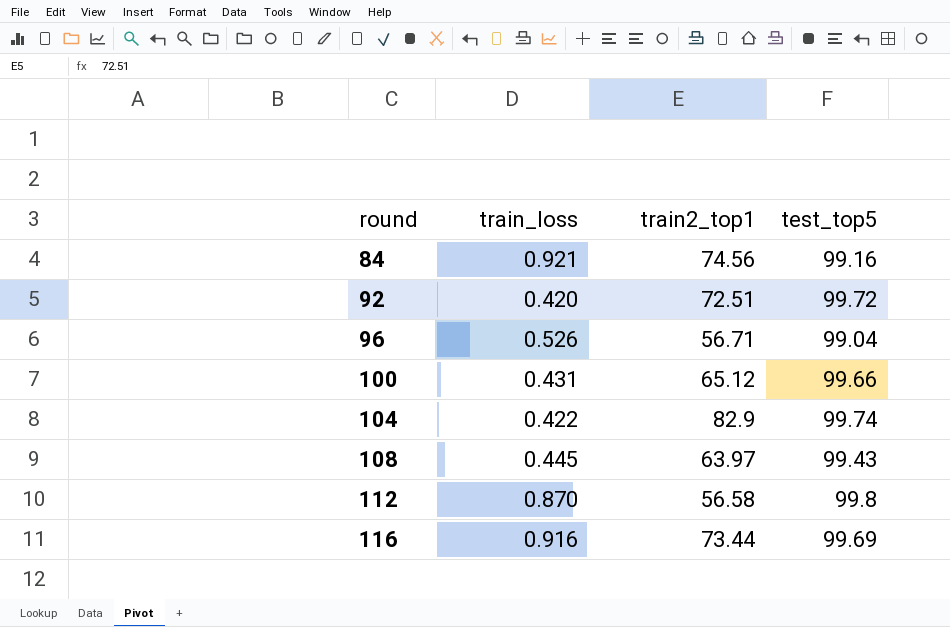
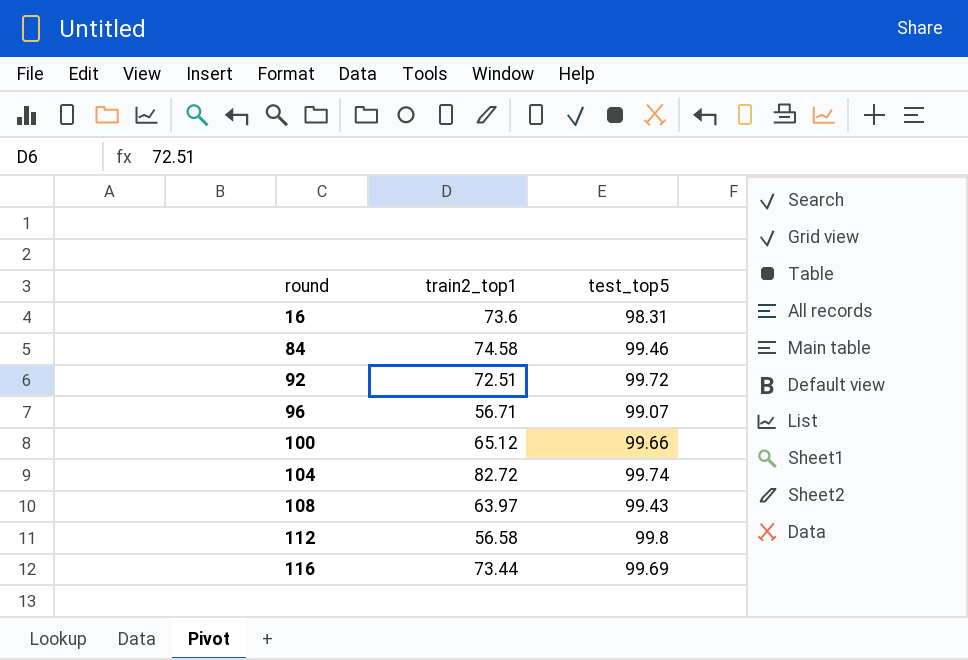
column train_loss | position: 2 -> none
row 16: none -> 73.6 | 98.31
84 | train2_top1: 74.56 -> 74.58
84 | test_top5: 99.16 -> 99.46
96 | test_top5: 99.04 -> 99.07
104 | train2_top1: 82.9 -> 82.72

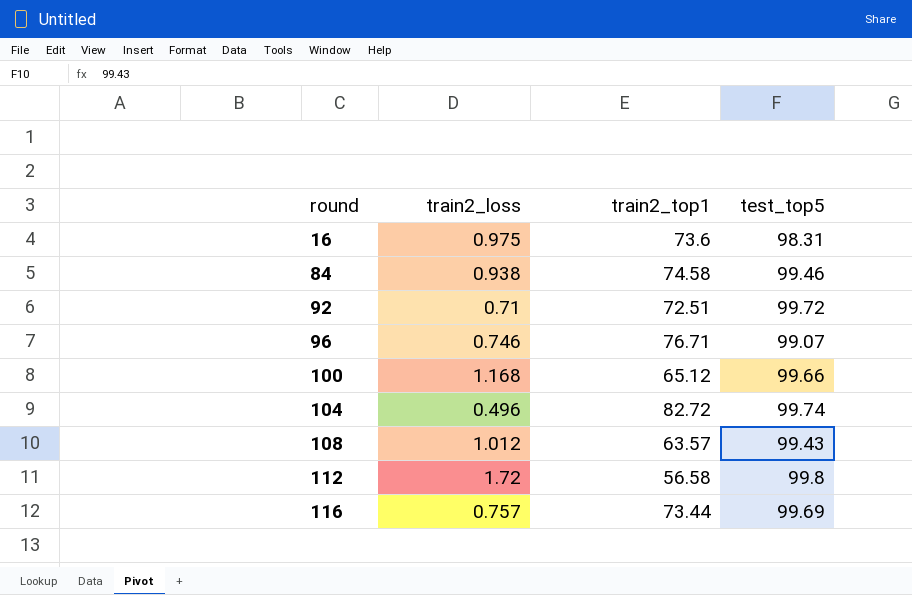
column train2_loss | position: none -> 2
96 | train2_top1: 56.71 -> 76.71
108 | train2_top1: 63.97 -> 63.57

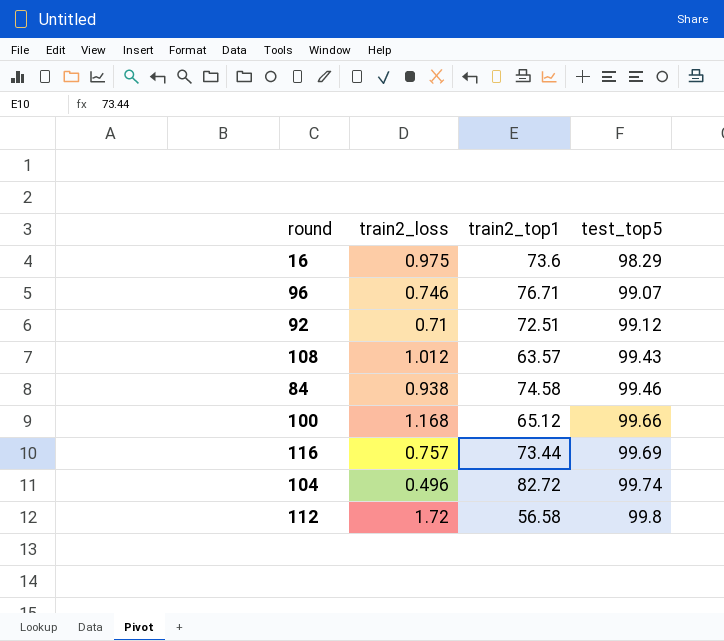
row order: round ascending -> test_top5 ascending
16 | test_top5: 98.31 -> 98.29
92 | test_top5: 99.72 -> 99.12

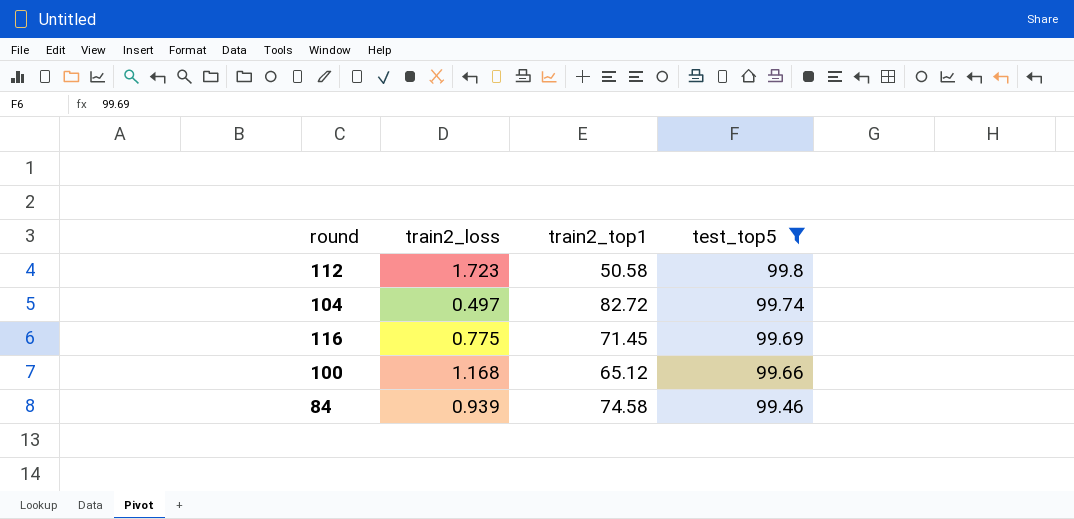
filter: none -> test_top5 >= 99.46
row order: test_top5 ascending -> test_top5 descending
112 | train2_loss: 1.72 -> 1.723
112 | train2_top1: 56.58 -> 50.58
104 | train2_loss: 0.496 -> 0.497
116 | train2_loss: 0.757 -> 0.775
116 | train2_top1: 73.44 -> 71.45
84 | train2_loss: 0.938 -> 0.939

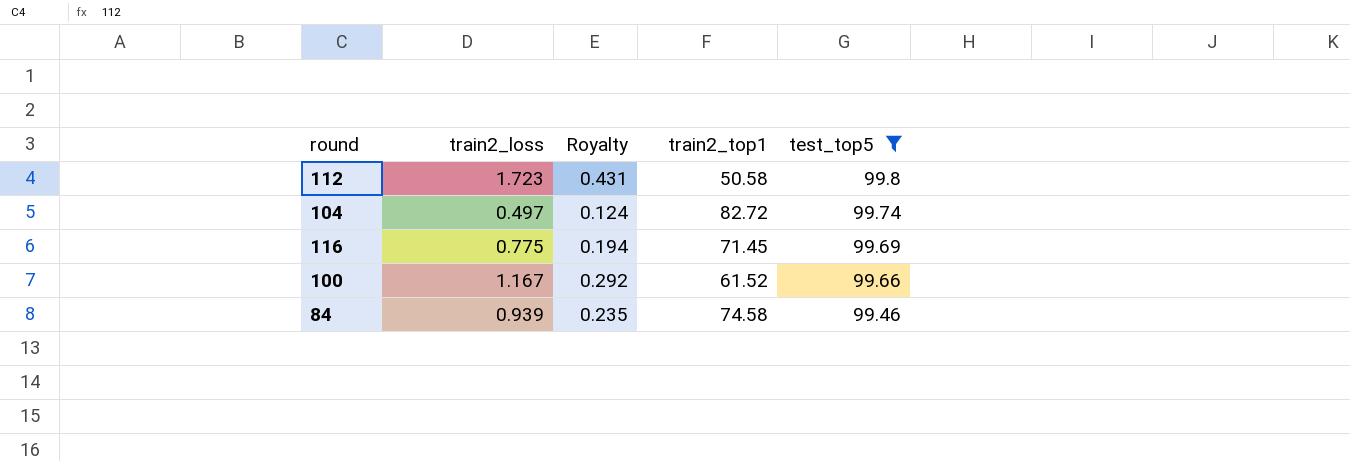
column Royalty | formula: none -> [train2_loss] * 0.25
100 | train2_loss: 1.168 -> 1.167
100 | train2_top1: 65.12 -> 61.52

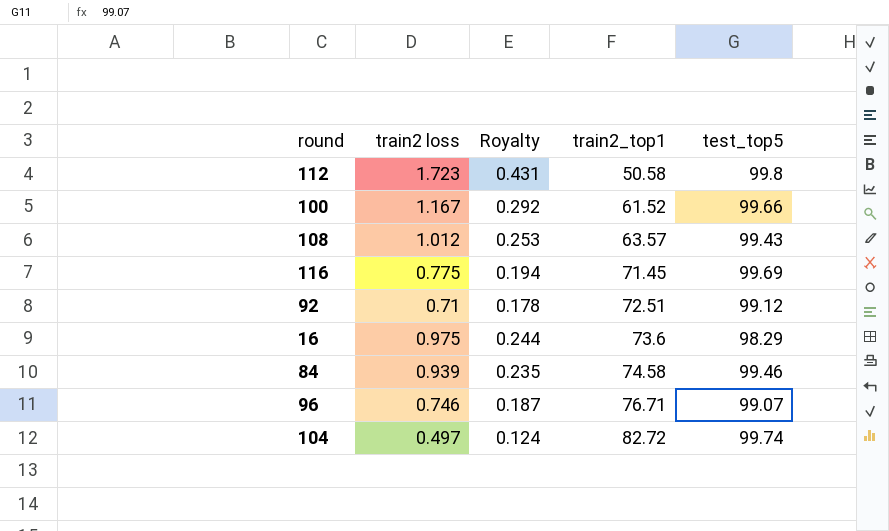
filter: test_top5 >= 99.46 -> none
row order: test_top5 descending -> train2_top1 ascending
column name: train2_loss -> train2 loss

